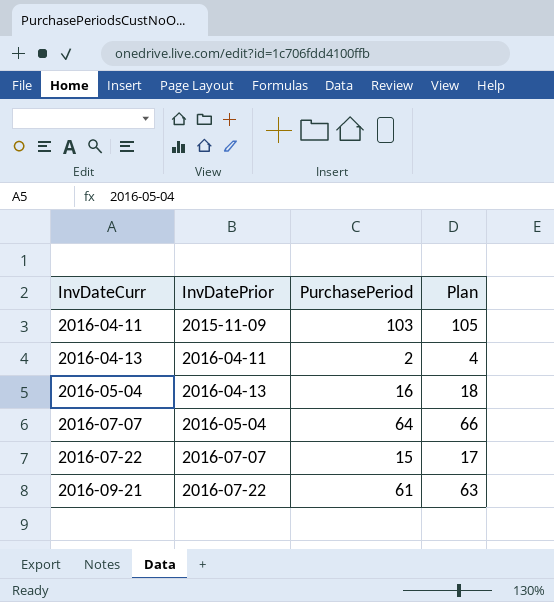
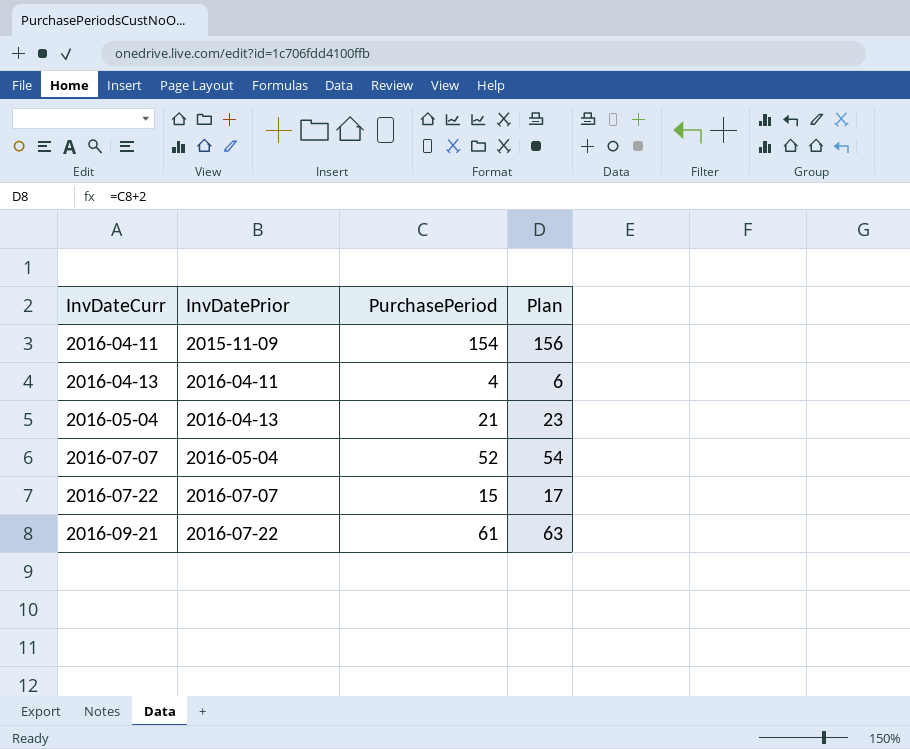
2016-04-11 | PurchasePeriod: 103 -> 154
2016-04-11 | Plan: 105 -> 156
2016-04-13 | PurchasePeriod: 2 -> 4
2016-04-13 | Plan: 4 -> 6
2016-05-04 | PurchasePeriod: 16 -> 21
2016-05-04 | Plan: 18 -> 23
2016-07-07 | PurchasePeriod: 64 -> 52
2016-07-07 | Plan: 66 -> 54

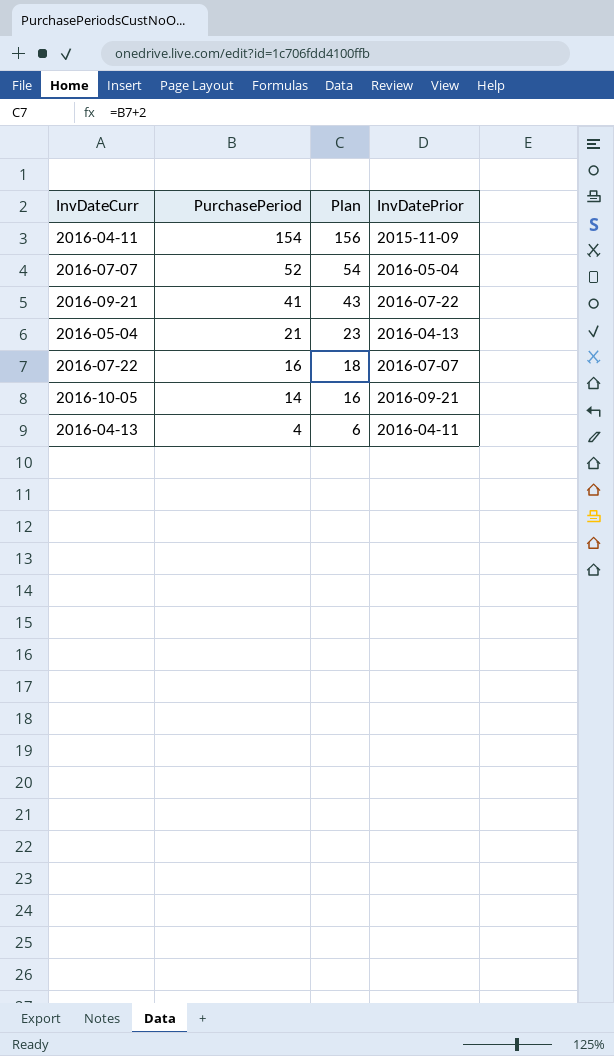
row order: InvDateCurr ascending -> PurchasePeriod descending
column InvDatePrior | position: 2 -> 4
2016-09-21 | PurchasePeriod: 61 -> 41
2016-09-21 | Plan: 63 -> 43
2016-07-22 | PurchasePeriod: 15 -> 16
2016-07-22 | Plan: 17 -> 18
row 2016-10-05: none -> 14 | 16 | 2016-09-21

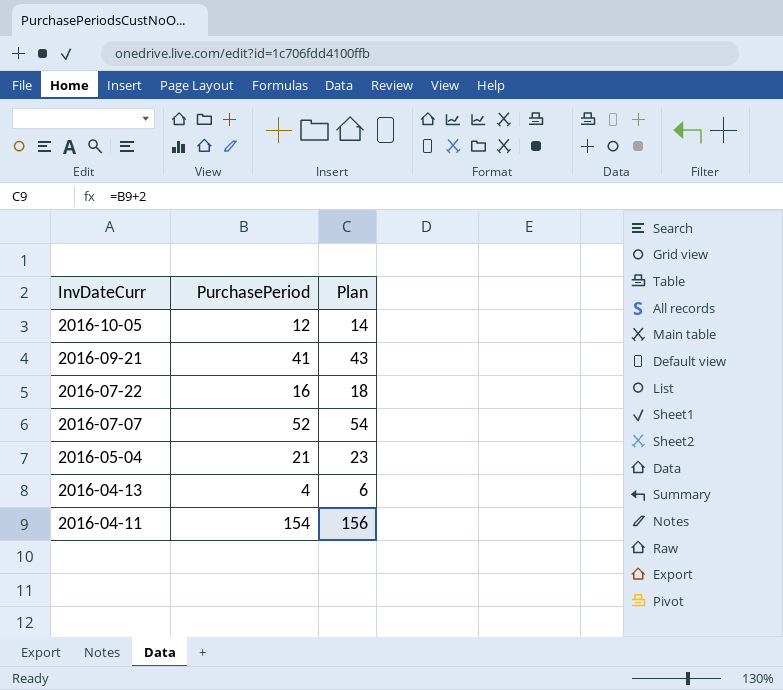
row order: PurchasePeriod descending -> InvDateCurr descending
column InvDatePrior | position: 4 -> none
2016-10-05 | PurchasePeriod: 14 -> 12
2016-10-05 | Plan: 16 -> 14

